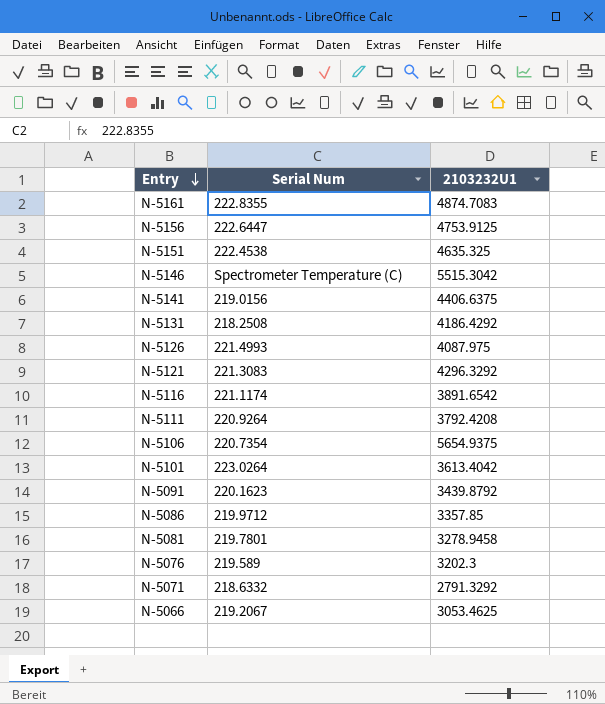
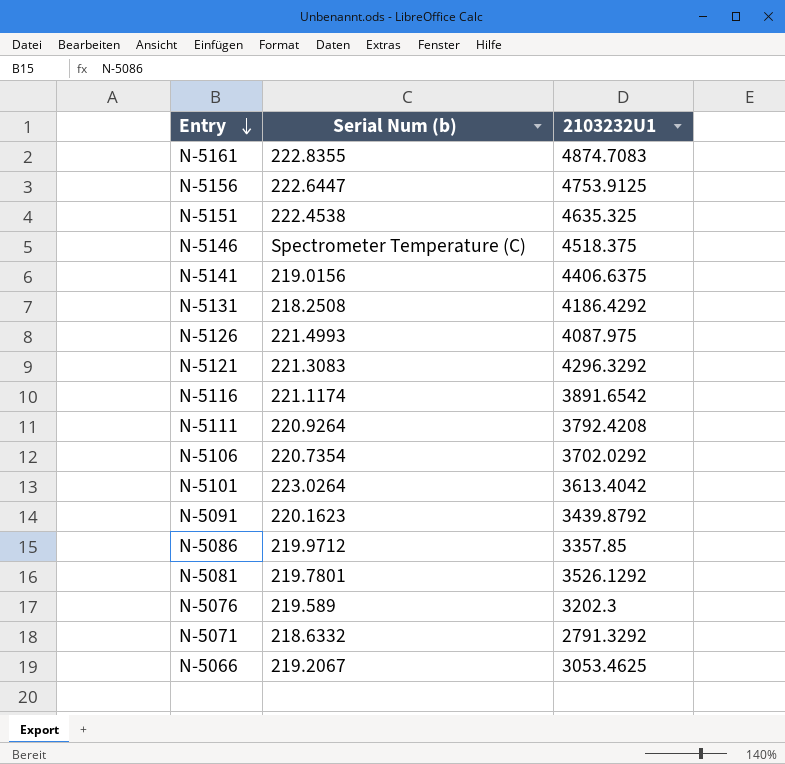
column name: Serial Num -> Serial Num (b)
N-5146 | 2103232U1: 5515.3042 -> 4518.375
N-5106 | 2103232U1: 5654.9375 -> 3702.0292
N-5081 | 2103232U1: 3278.9458 -> 3526.1292

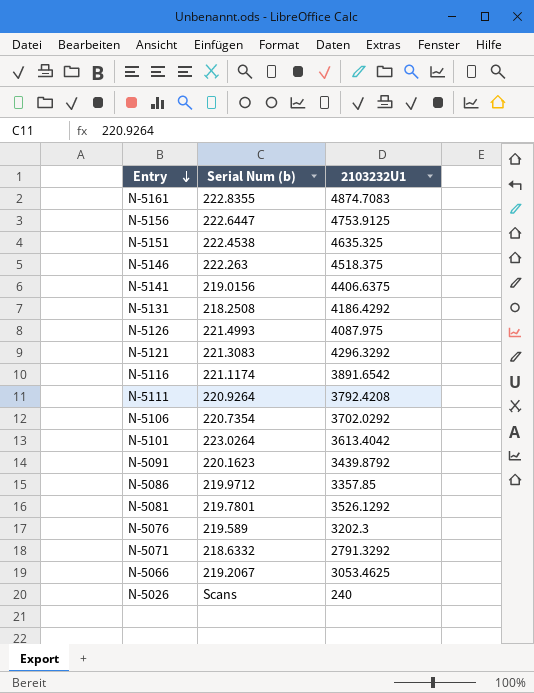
N-5146 | Serial Num (b): Spectrometer Temperature (C) -> 222.263
row N-5026: none -> Scans | 240

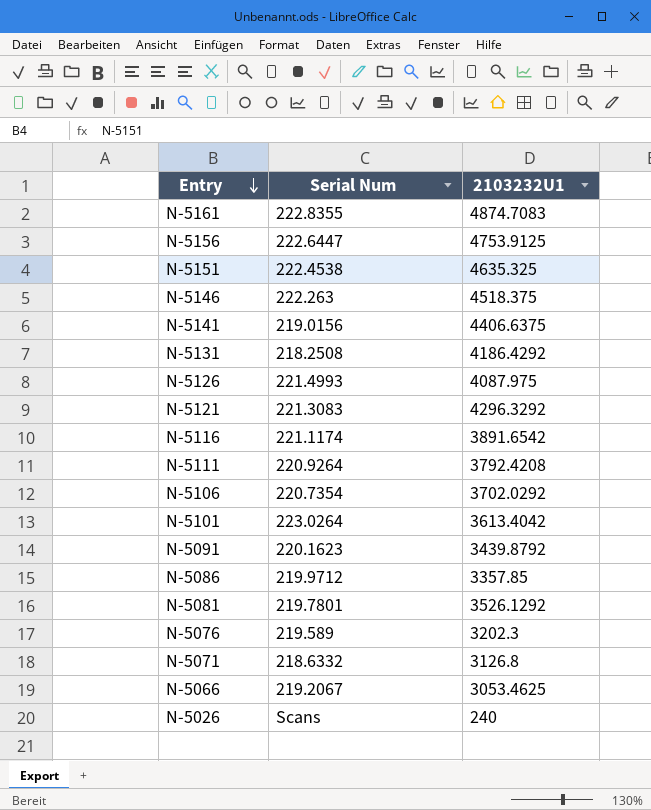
column name: Serial Num (b) -> Serial Num
N-5071 | 2103232U1: 2791.3292 -> 3126.8

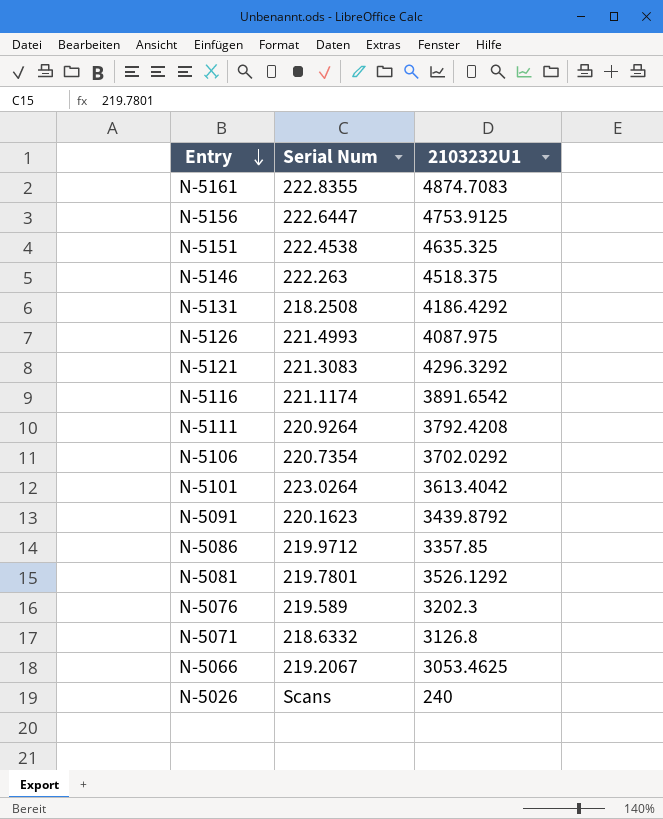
row N-5141: 219.0156 | 4406.6375 -> none

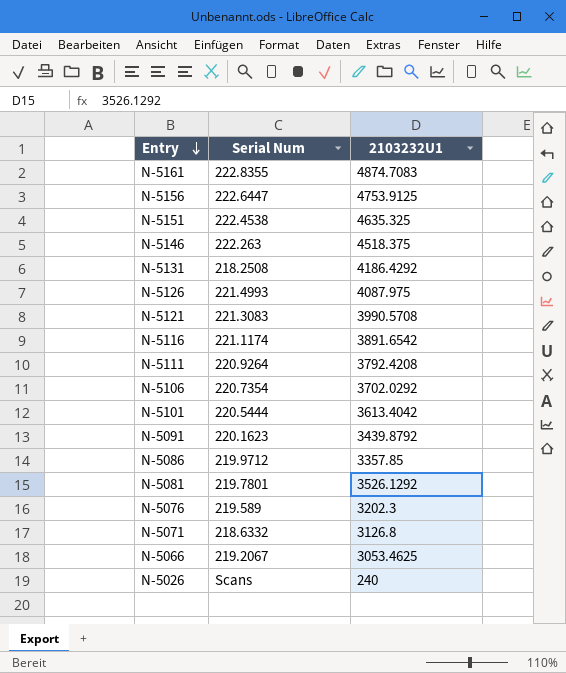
N-5121 | 2103232U1: 4296.3292 -> 3990.5708
N-5101 | Serial Num: 223.0264 -> 220.5444

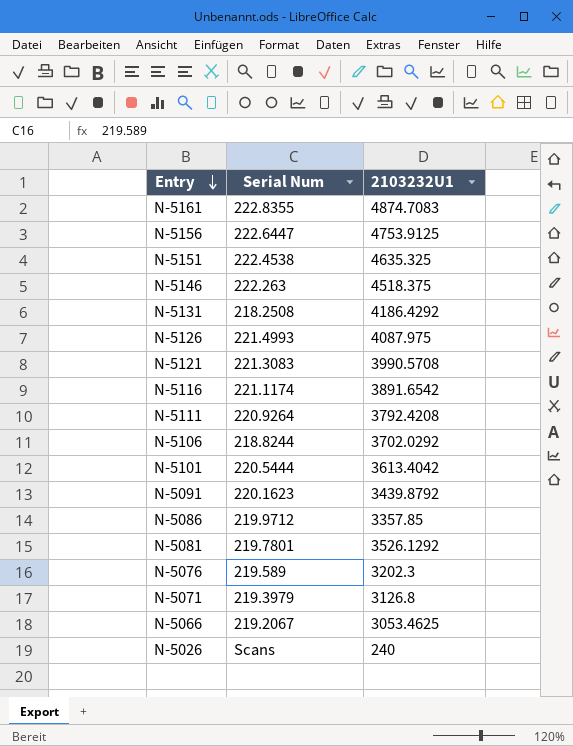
N-5106 | Serial Num: 220.7354 -> 218.8244
N-5071 | Serial Num: 218.6332 -> 219.3979

